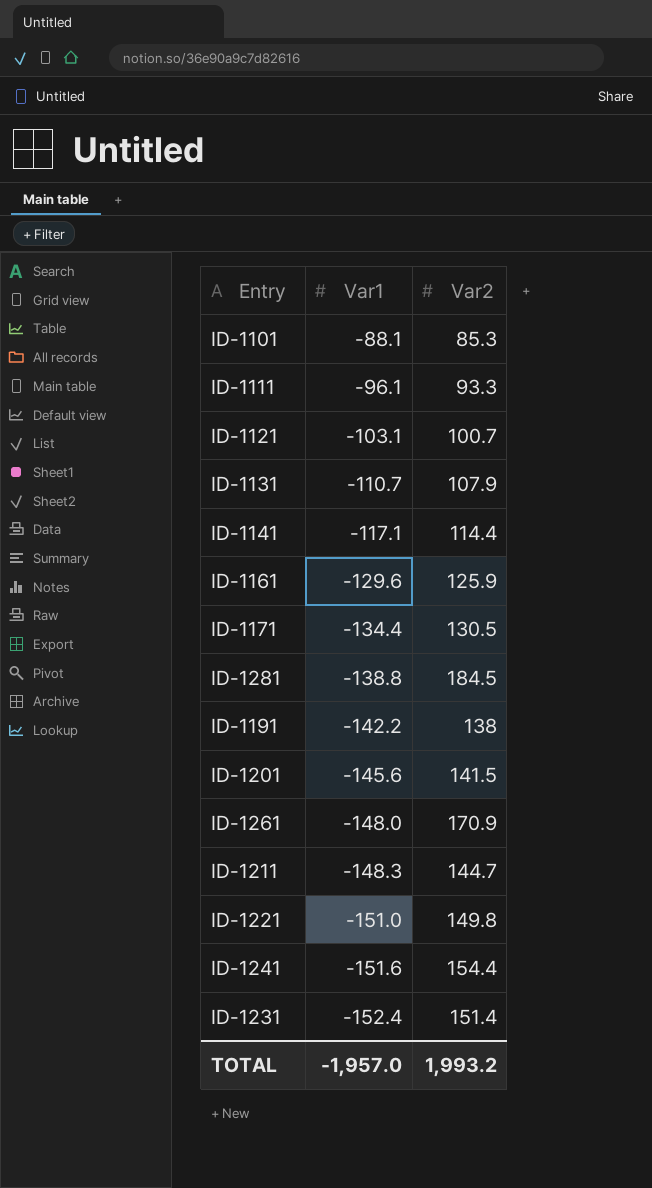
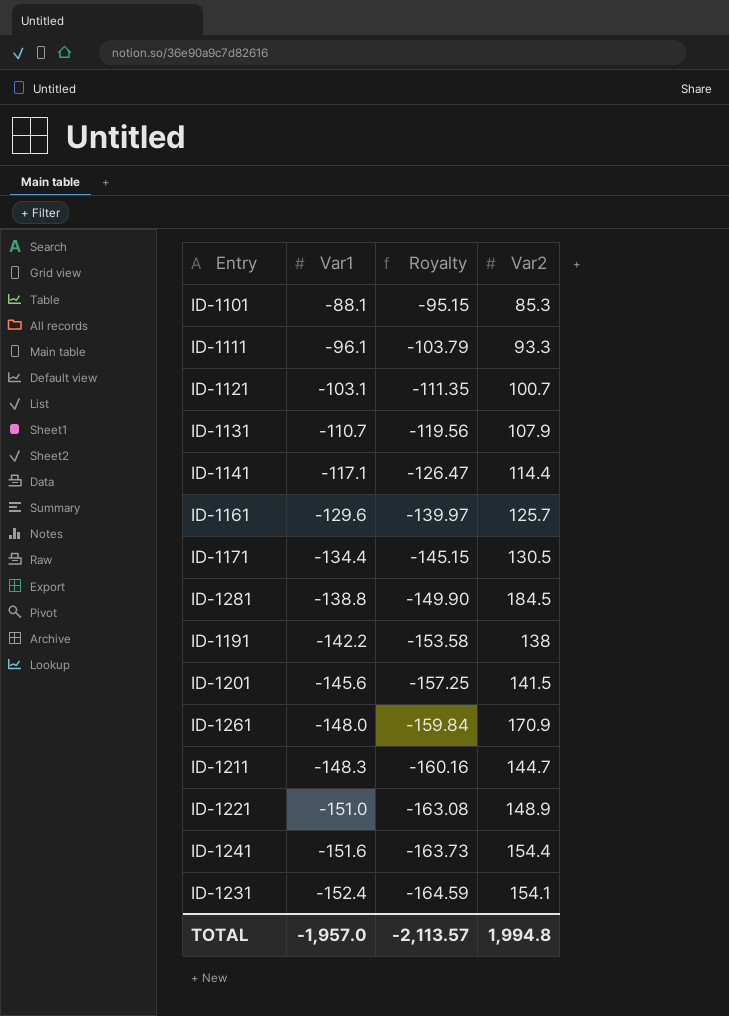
column Royalty | formula: none -> [Var1] * 1.08
ID-1161 | Var2: 125.9 -> 125.7
ID-1221 | Var2: 149.8 -> 148.9
ID-1231 | Var2: 151.4 -> 154.1
TOTAL | Var2: 1,993.2 -> 1,994.8

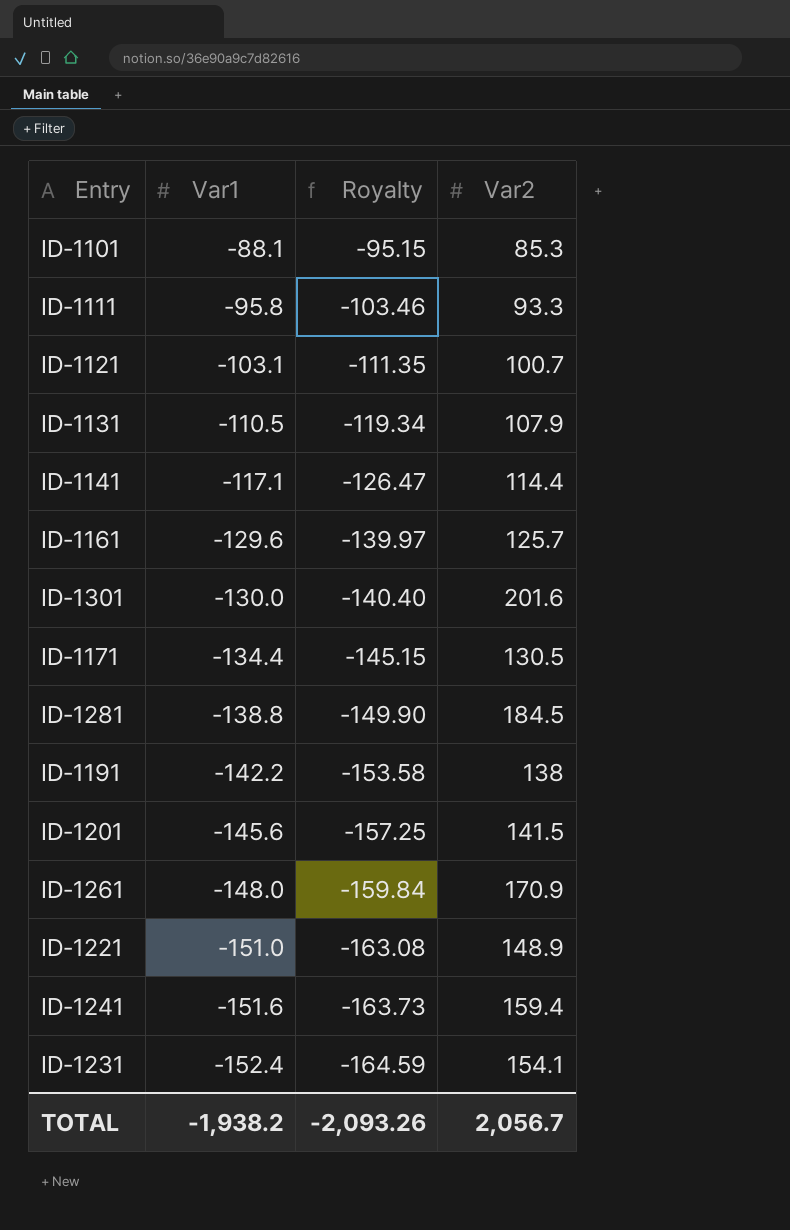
row ID-1211: -148.3 | -160.16 | 144.7 -> none
ID-1111 | Var1: -96.1 -> -95.8
ID-1111 | Royalty: -103.79 -> -103.46
ID-1131 | Var1: -110.7 -> -110.5
ID-1131 | Royalty: -119.56 -> -119.34
row ID-1301: none -> -130.0 | -140.40 | 201.6
ID-1241 | Var2: 154.4 -> 159.4
TOTAL | Var1: -1,957.0 -> -1,938.2
TOTAL | Royalty: -2,113.57 -> -2,093.26
TOTAL | Var2: 1,994.8 -> 2,056.7

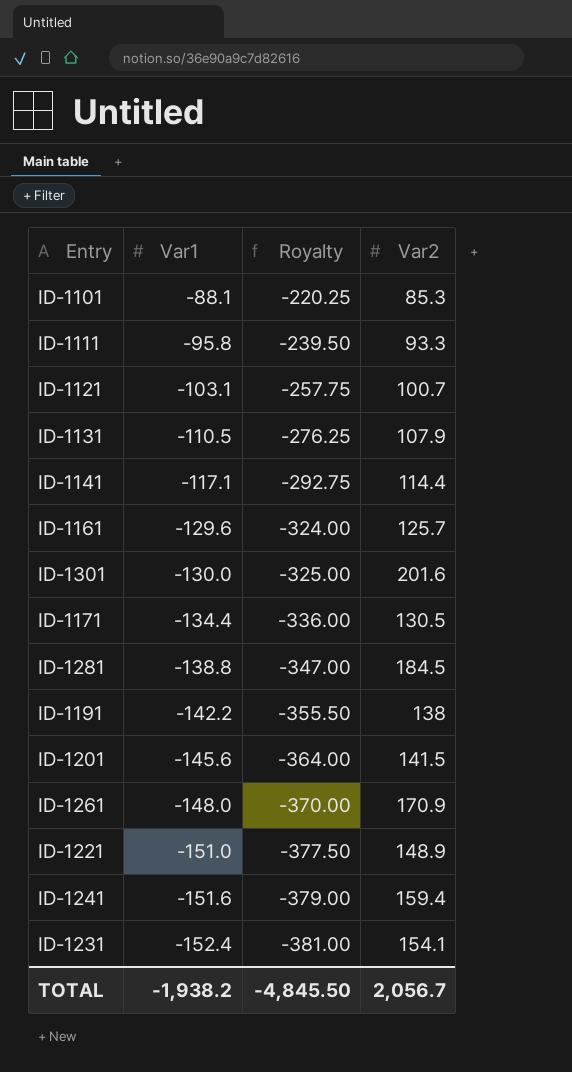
column Royalty | formula: [Var1] * 1.08 -> [Var1] * 2.5
TOTAL | Royalty: -2,093.26 -> -4,845.50

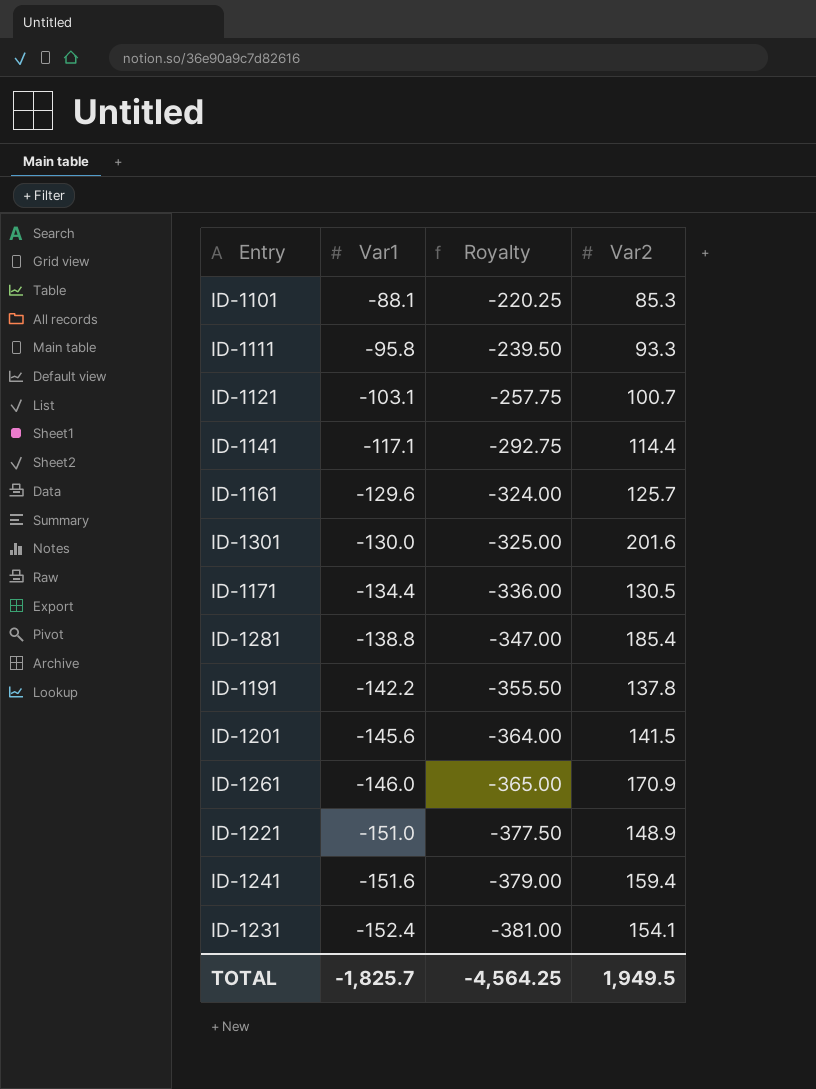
row ID-1131: -110.5 | -276.25 | 107.9 -> none
ID-1281 | Var2: 184.5 -> 185.4
ID-1191 | Var2: 138 -> 137.8
ID-1261 | Var1: -148.0 -> -146.0
ID-1261 | Royalty: -370.00 -> -365.00
TOTAL | Var1: -1,938.2 -> -1,825.7
TOTAL | Royalty: -4,845.50 -> -4,564.25
TOTAL | Var2: 2,056.7 -> 1,949.5

